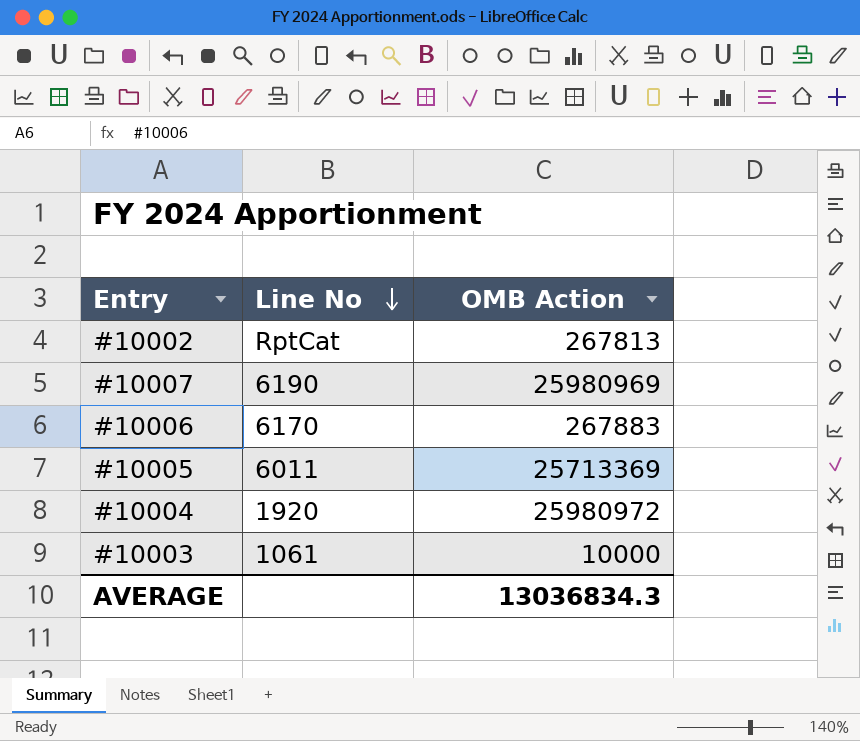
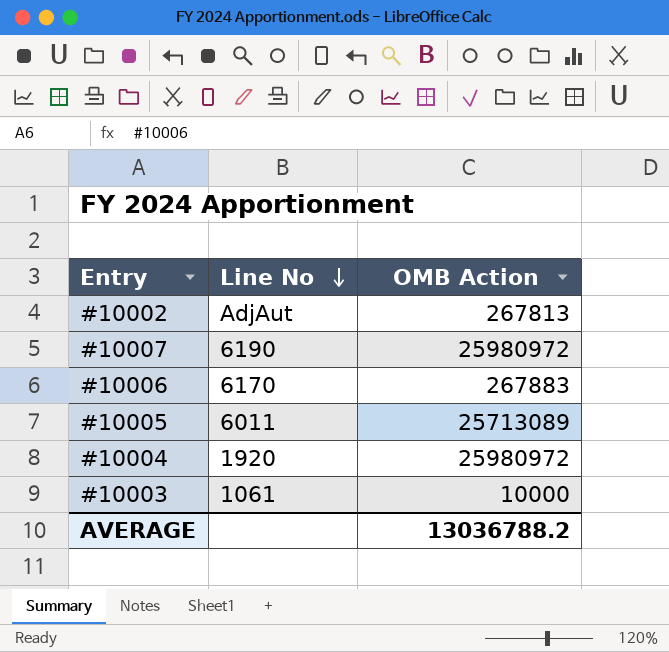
#10002 | Line No: RptCat -> AdjAut
#10007 | OMB Action: 25980969 -> 25980972
#10005 | OMB Action: 25713369 -> 25713089
AVERAGE | OMB Action: 13036834.3 -> 13036788.2

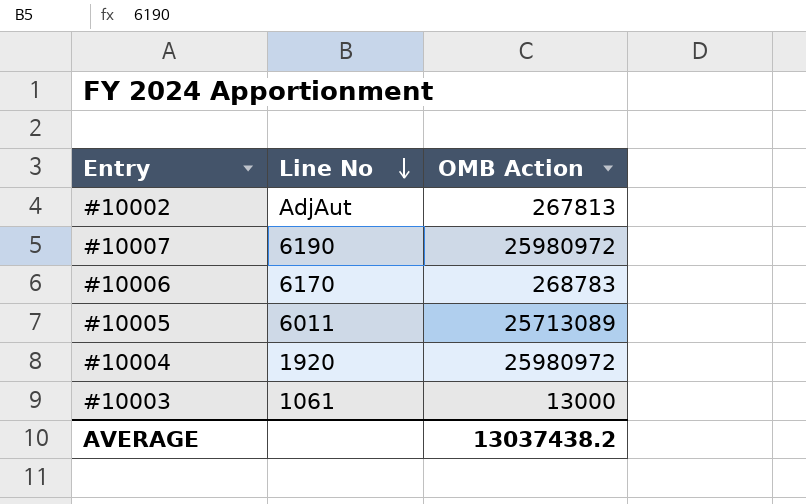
#10006 | OMB Action: 267883 -> 268783
#10003 | OMB Action: 10000 -> 13000
AVERAGE | OMB Action: 13036788.2 -> 13037438.2

